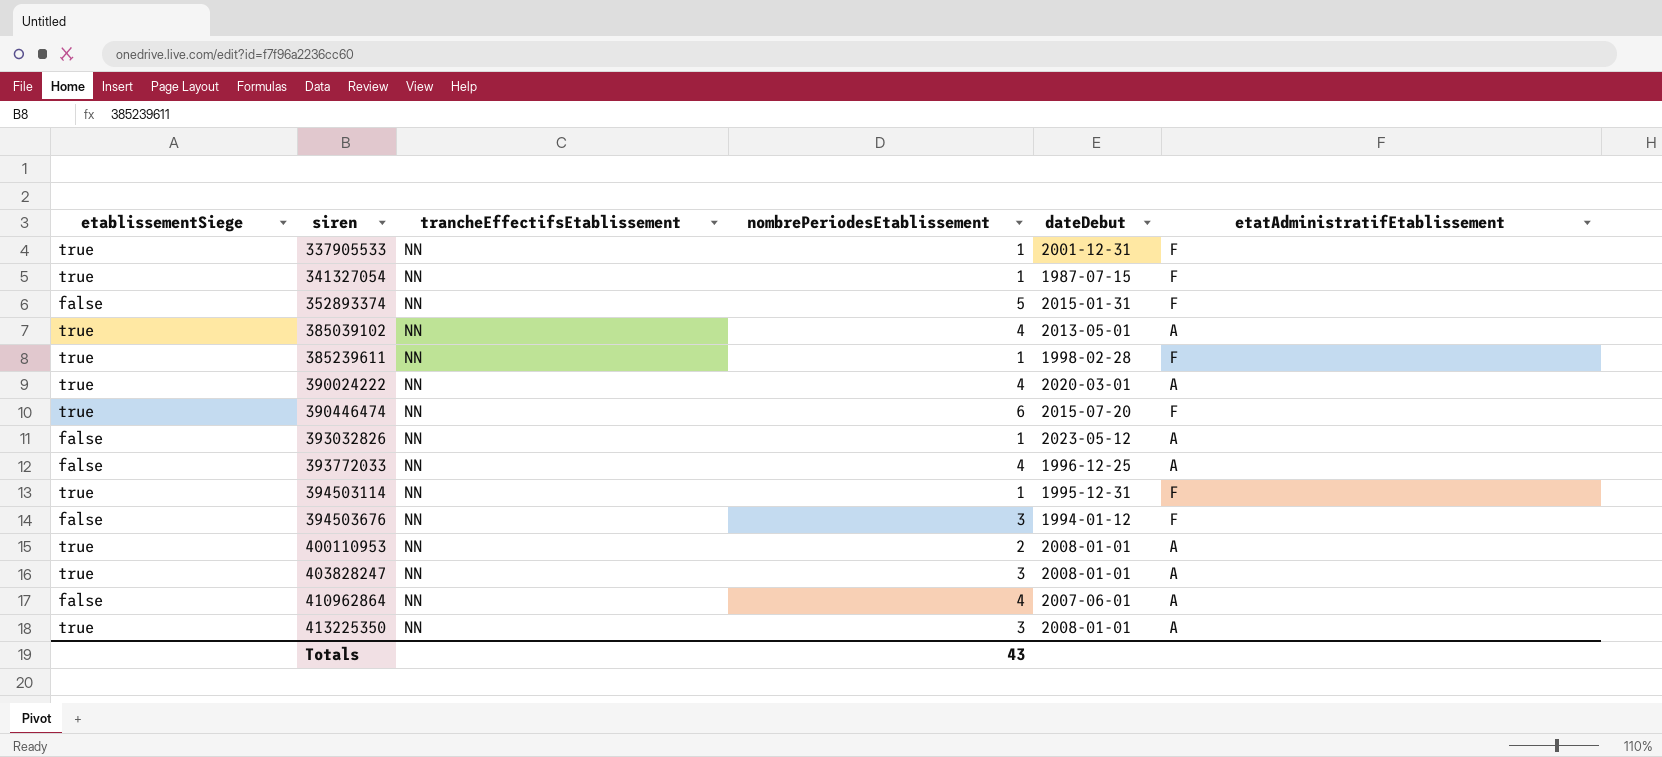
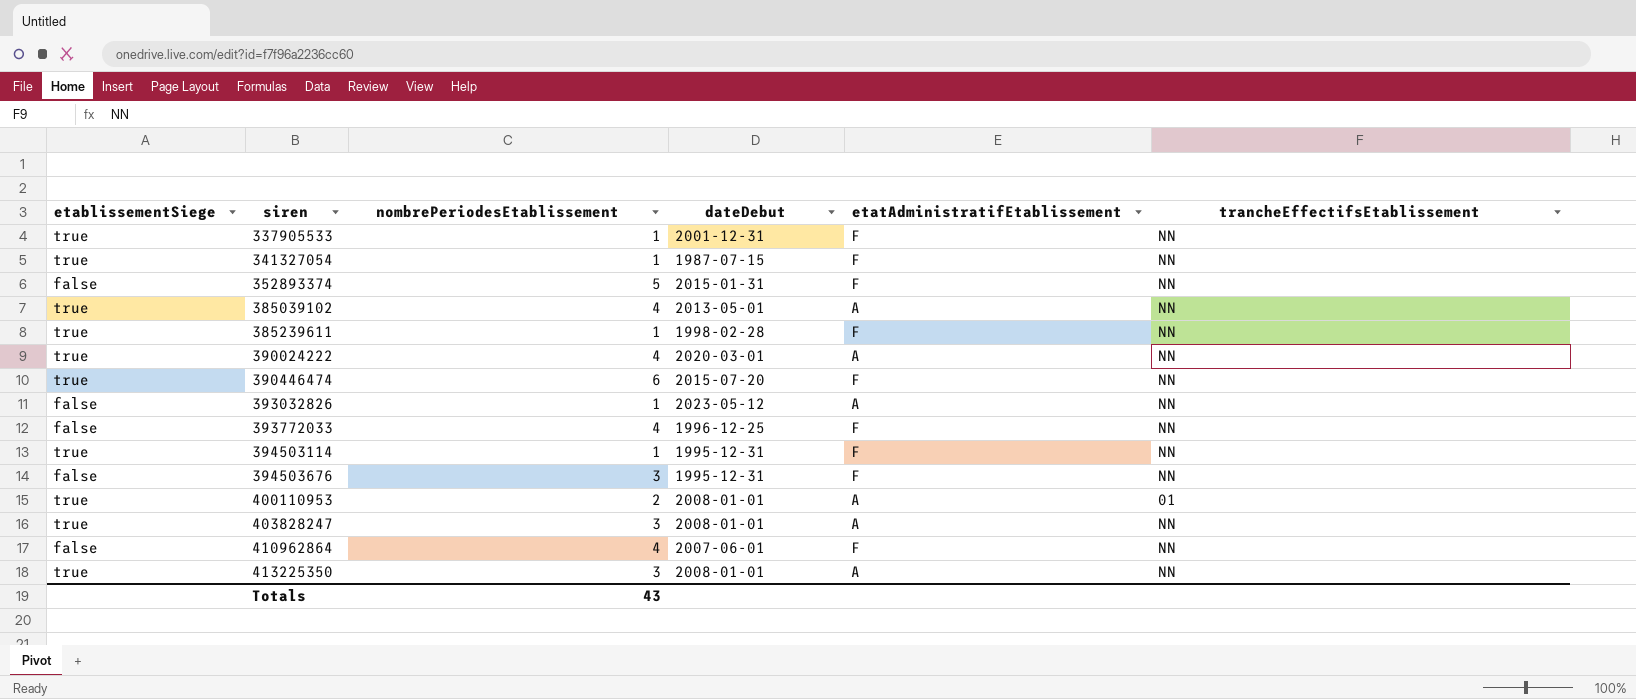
column trancheEffectifsEtablissement | position: 3 -> 6
393772033 | etatAdministratifEtablissement: A -> F
394503676 | dateDebut: 1994-01-12 -> 1995-12-31
400110953 | trancheEffectifsEtablissement: NN -> 01
410962864 | etatAdministratifEtablissement: A -> F

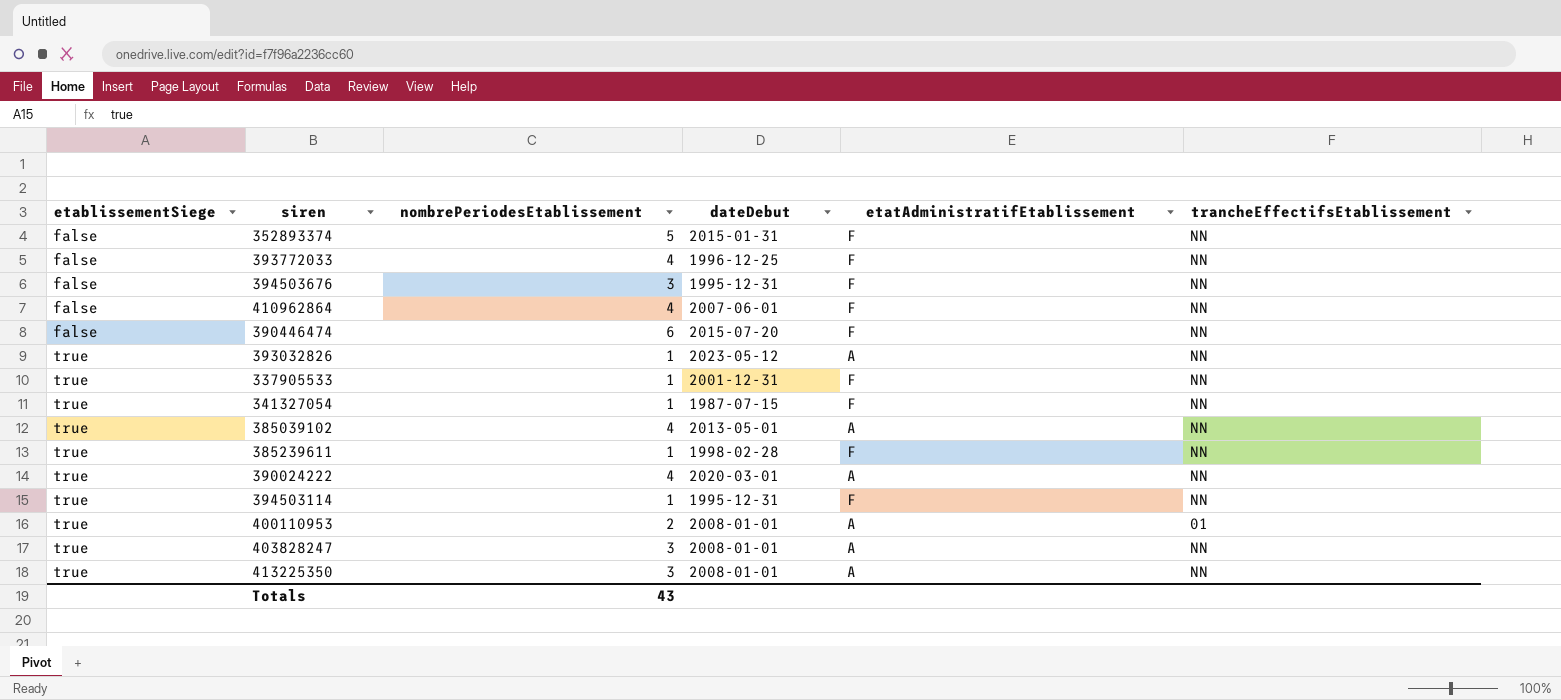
row order: siren ascending -> etablissementSiege ascending
390446474 | etablissementSiege: true -> false
393032826 | etablissementSiege: false -> true

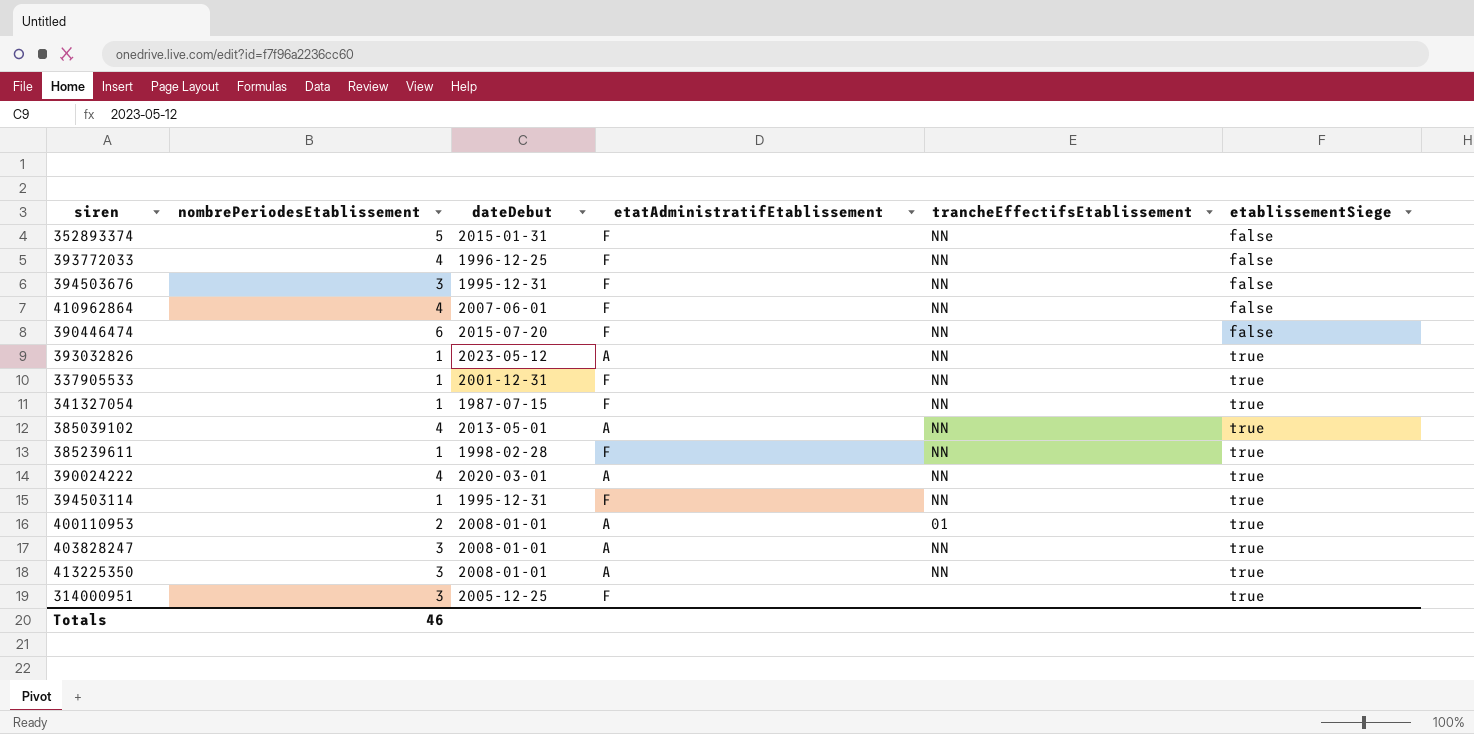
column etablissementSiege | position: 1 -> 6
row 314000951: none -> 3 | 2005-12-25 | F | none | true
Totals | nombrePeriodesEtablissement: 43 -> 46

